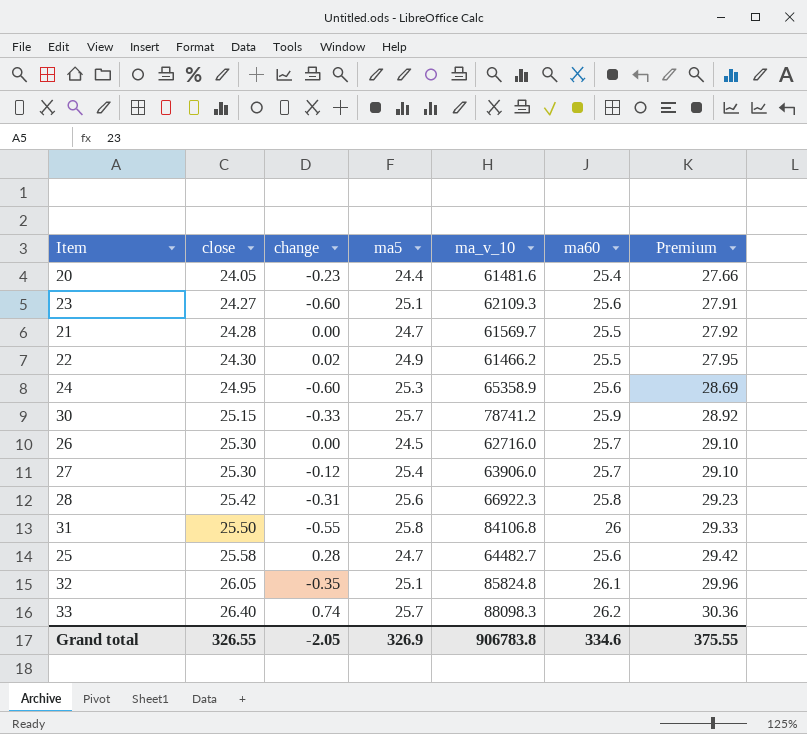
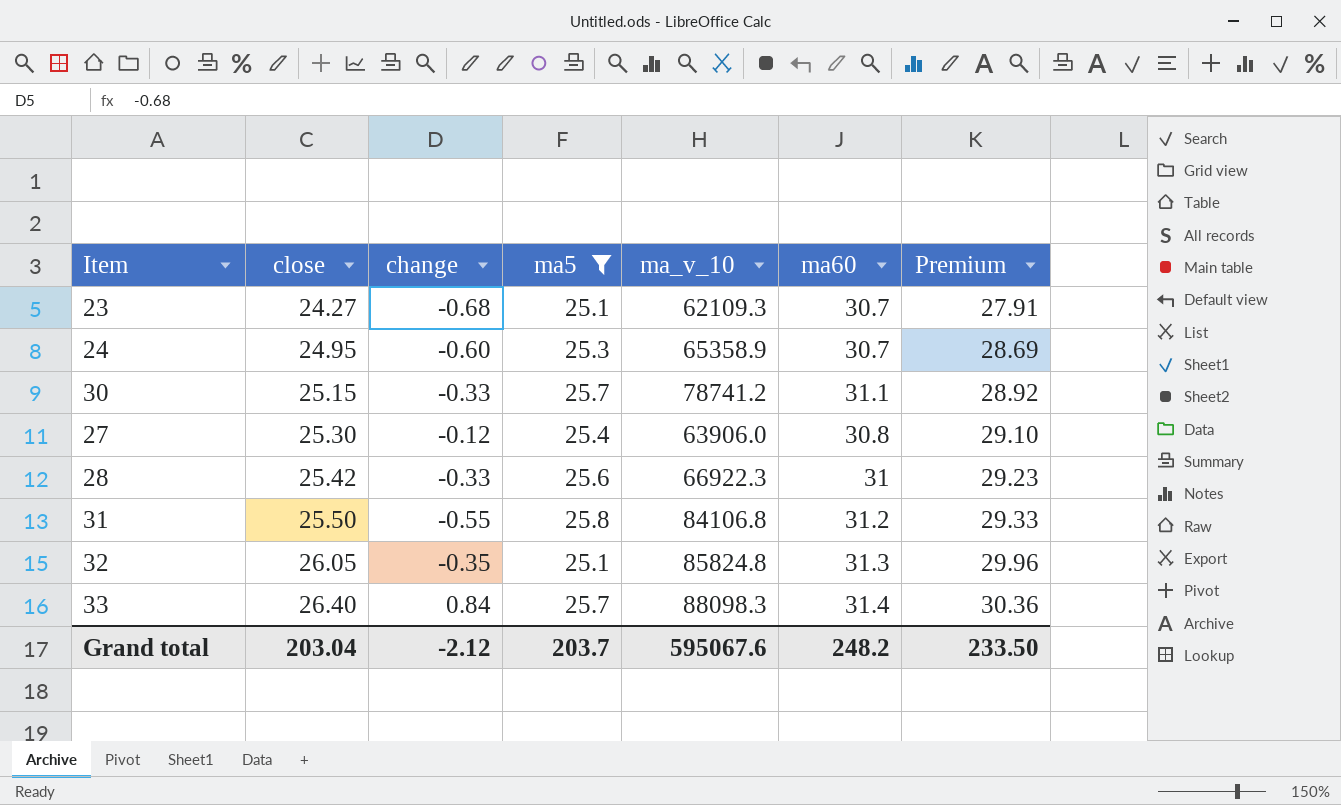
filter: none -> ma5 >= 25.1
23 | change: -0.60 -> -0.68
23 | ma60: 25.6 -> 30.7
24 | ma60: 25.6 -> 30.7
30 | ma60: 25.9 -> 31.1
27 | ma60: 25.7 -> 30.8
28 | change: -0.31 -> -0.33
28 | ma60: 25.8 -> 31
31 | ma60: 26 -> 31.2
32 | ma60: 26.1 -> 31.3
33 | change: 0.74 -> 0.84
33 | ma60: 26.2 -> 31.4
Grand total | close: 326.55 -> 203.04
Grand total | change: -2.05 -> -2.12
Grand total | ma5: 326.9 -> 203.7
Grand total | ma_v_10: 906783.8 -> 595067.6
Grand total | ma60: 334.6 -> 248.2
Grand total | Premium: 375.55 -> 233.50

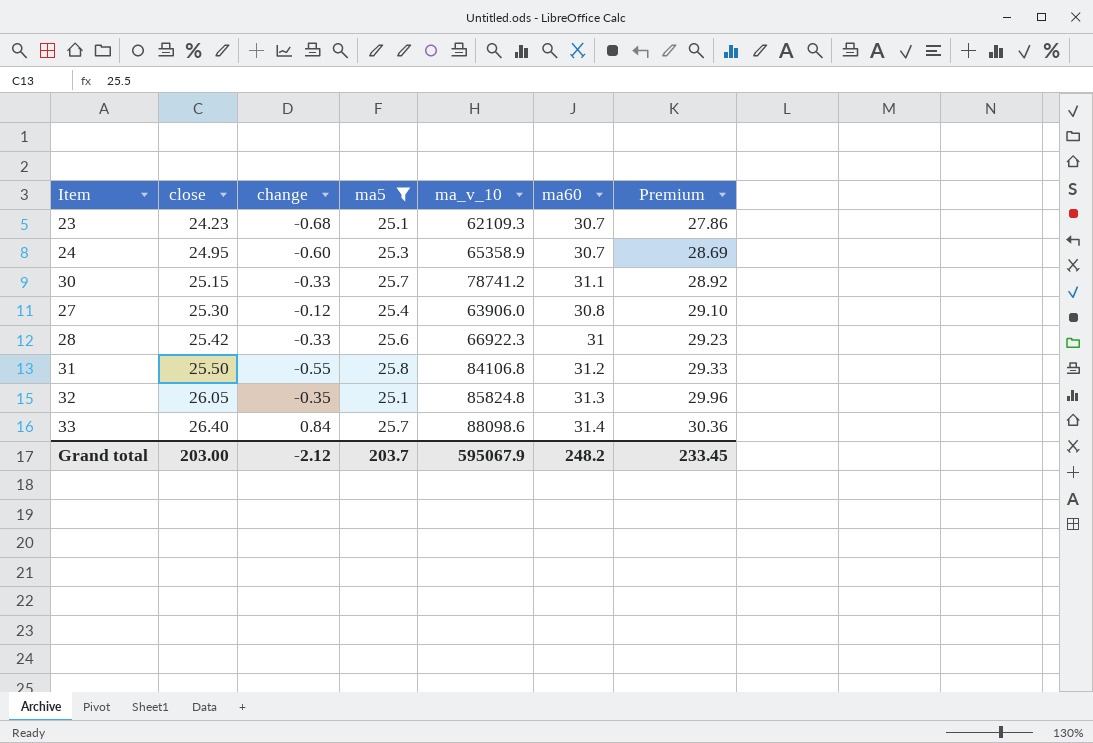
23 | close: 24.27 -> 24.23
23 | Premium: 27.91 -> 27.86
33 | ma_v_10: 88098.3 -> 88098.6
Grand total | close: 203.04 -> 203.00
Grand total | ma_v_10: 595067.6 -> 595067.9
Grand total | Premium: 233.50 -> 233.45

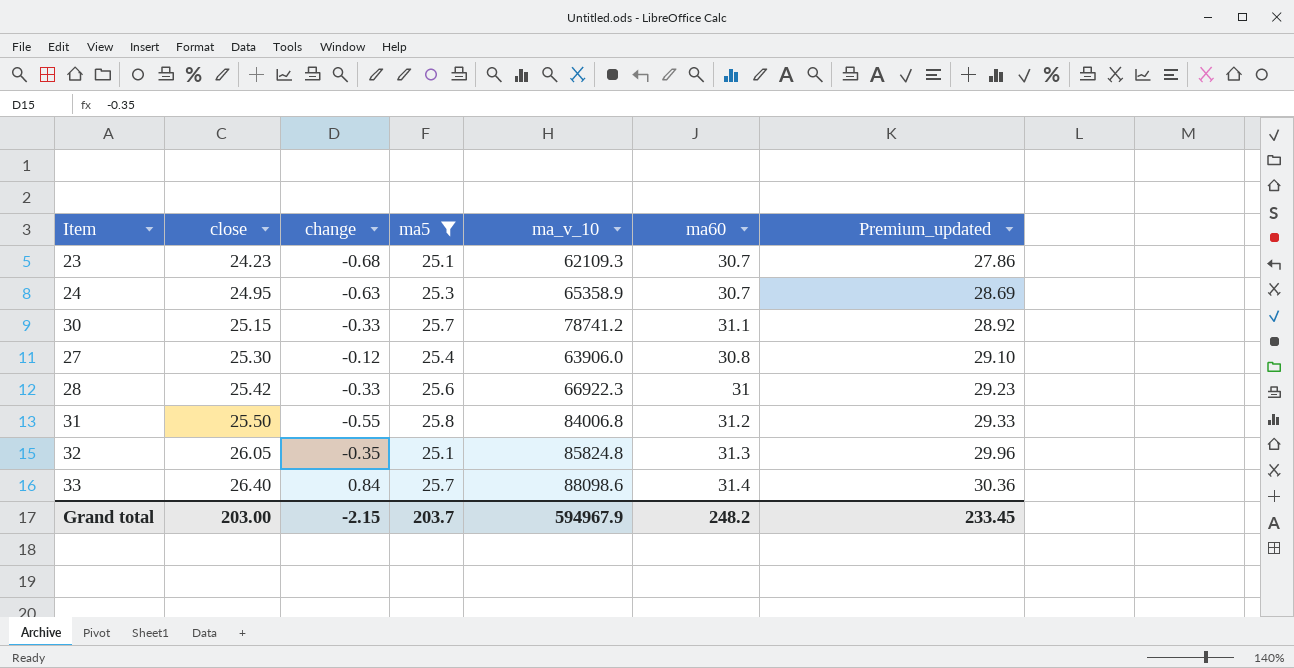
column name: Premium -> Premium_updated
24 | change: -0.60 -> -0.63
31 | ma_v_10: 84106.8 -> 84006.8
Grand total | change: -2.12 -> -2.15
Grand total | ma_v_10: 595067.9 -> 594967.9

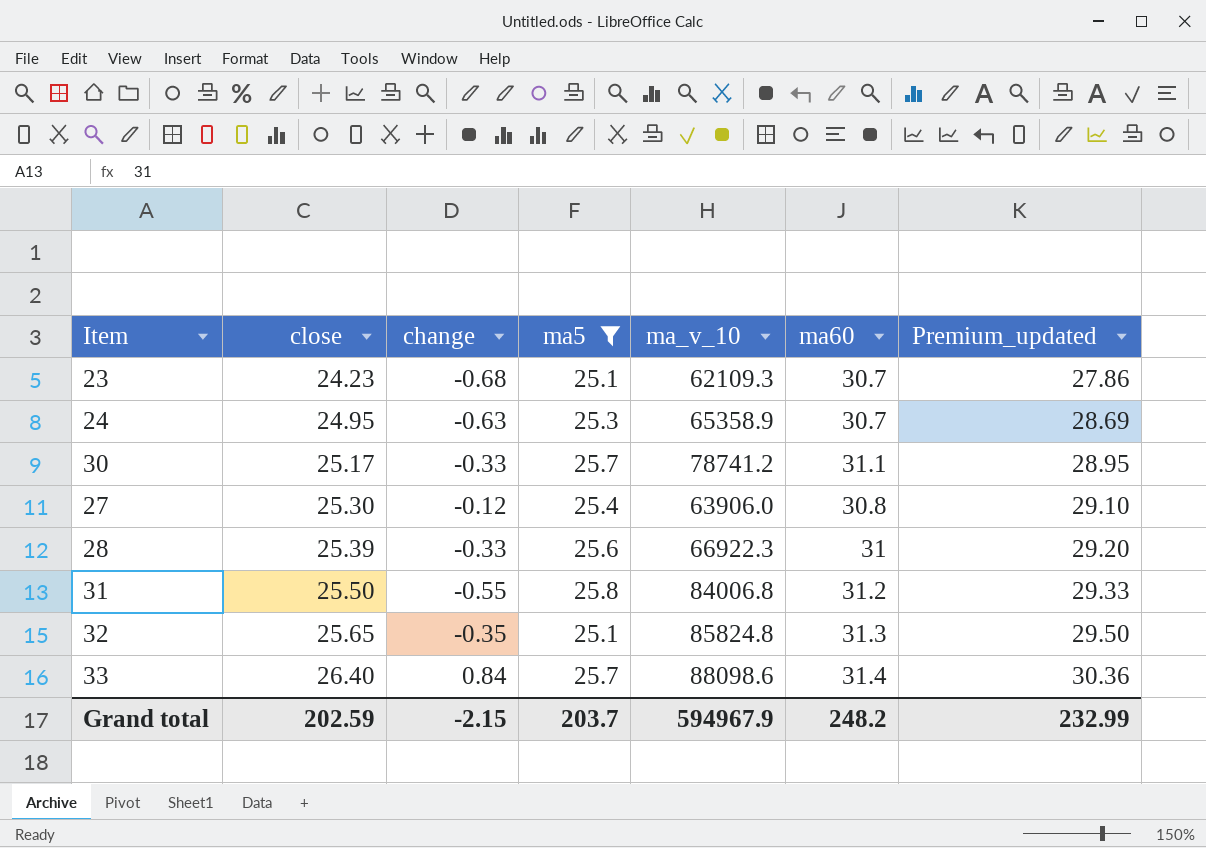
30 | close: 25.15 -> 25.17
30 | Premium_updated: 28.92 -> 28.95
28 | close: 25.42 -> 25.39
28 | Premium_updated: 29.23 -> 29.20
32 | close: 26.05 -> 25.65
32 | Premium_updated: 29.96 -> 29.50
Grand total | close: 203.00 -> 202.59
Grand total | Premium_updated: 233.45 -> 232.99

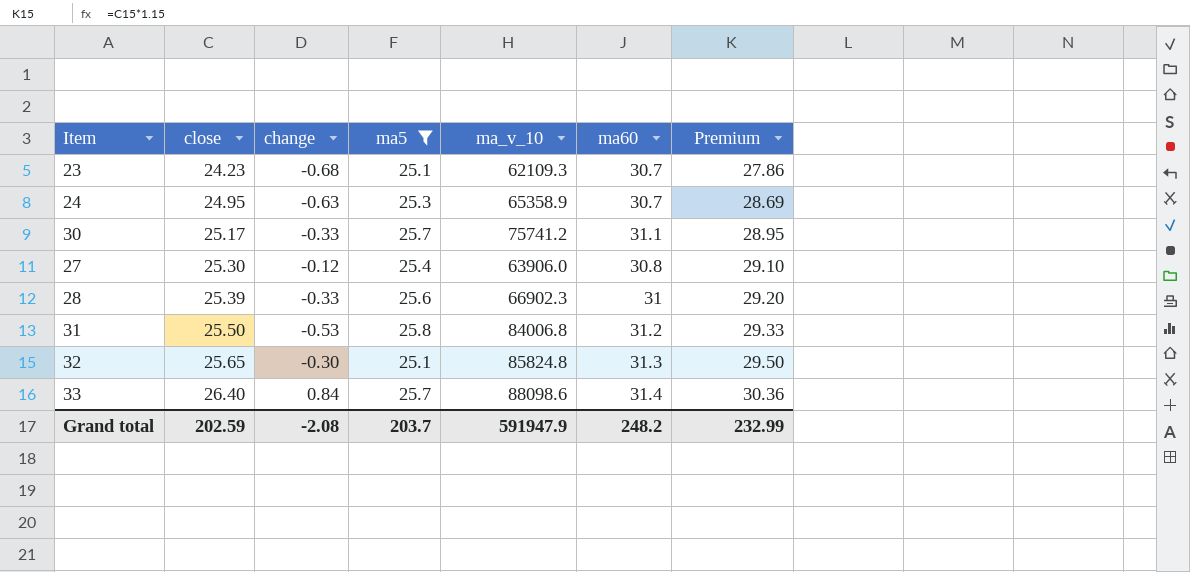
column name: Premium_updated -> Premium
30 | ma_v_10: 78741.2 -> 75741.2
28 | ma_v_10: 66922.3 -> 66902.3
31 | change: -0.55 -> -0.53
32 | change: -0.35 -> -0.30
Grand total | change: -2.15 -> -2.08
Grand total | ma_v_10: 594967.9 -> 591947.9

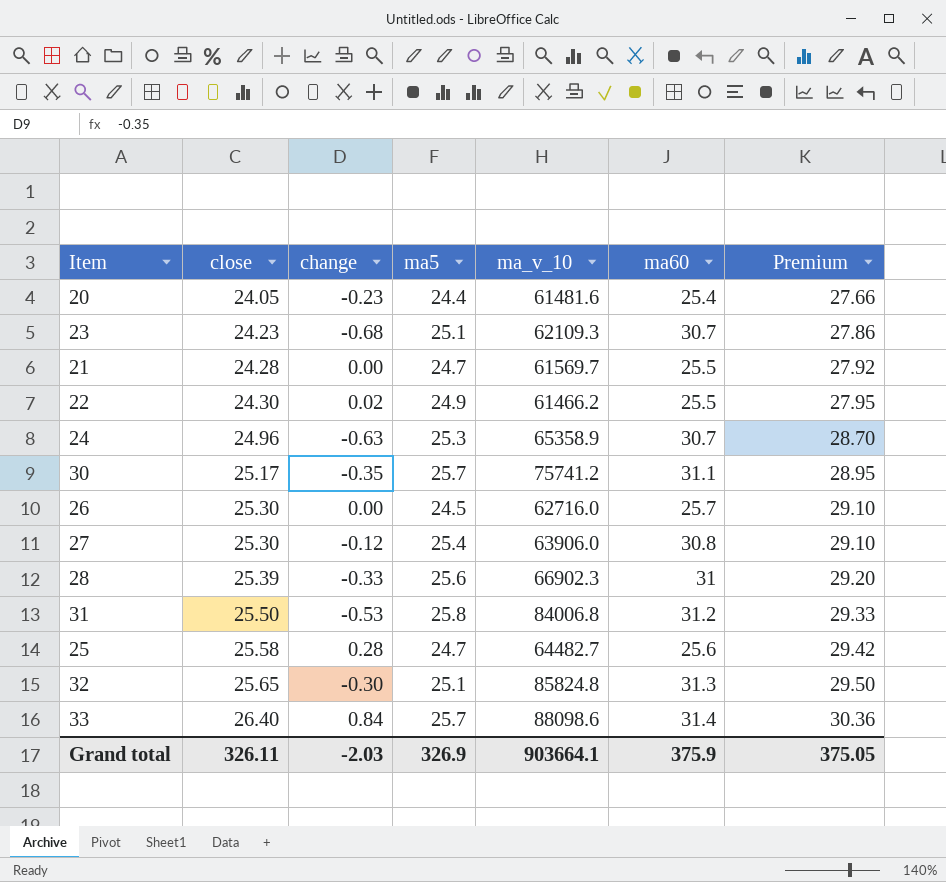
filter: ma5 >= 25.1 -> none
24 | close: 24.95 -> 24.96
24 | Premium: 28.69 -> 28.70
30 | change: -0.33 -> -0.35
Grand total | close: 202.59 -> 326.11
Grand total | change: -2.08 -> -2.03
Grand total | ma5: 203.7 -> 326.9
Grand total | ma_v_10: 591947.9 -> 903664.1
Grand total | ma60: 248.2 -> 375.9
Grand total | Premium: 232.99 -> 375.05

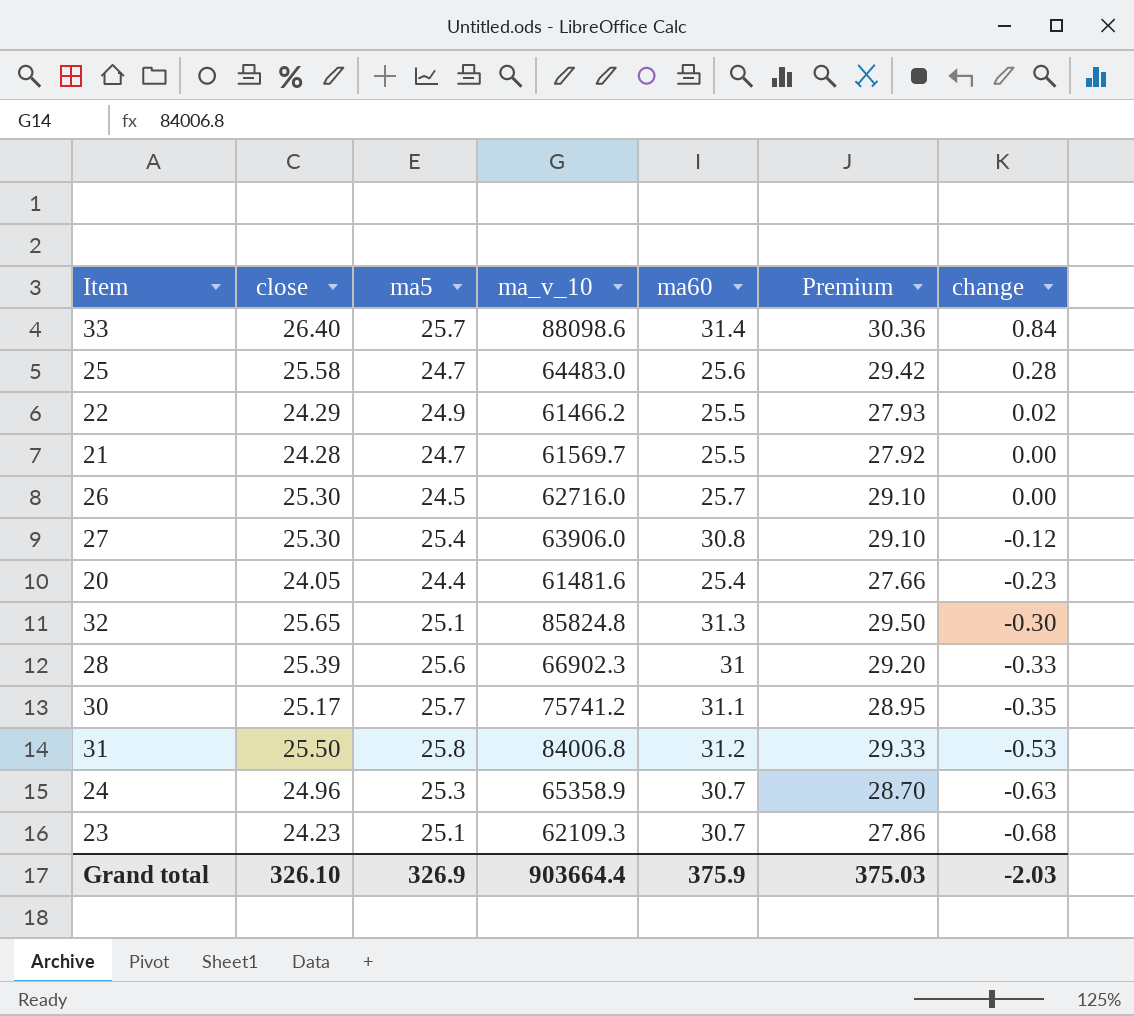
row order: close ascending -> change descending
column change | position: 3 -> 7
25 | ma_v_10: 64482.7 -> 64483.0
22 | close: 24.30 -> 24.29
22 | Premium: 27.95 -> 27.93
Grand total | close: 326.11 -> 326.10
Grand total | ma_v_10: 903664.1 -> 903664.4
Grand total | Premium: 375.05 -> 375.03

